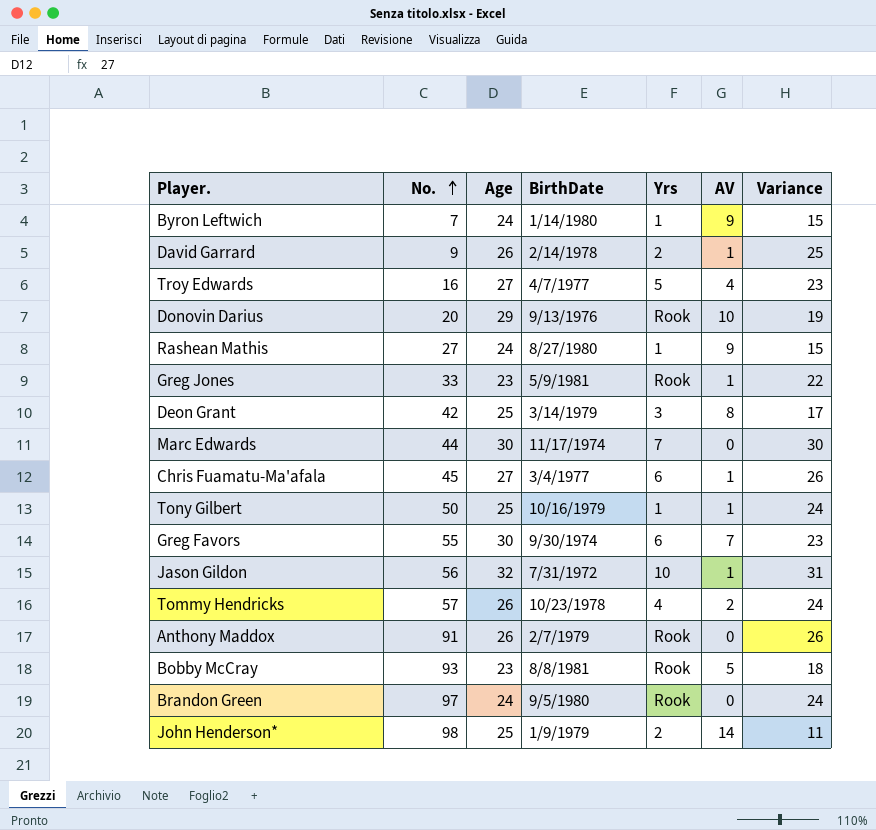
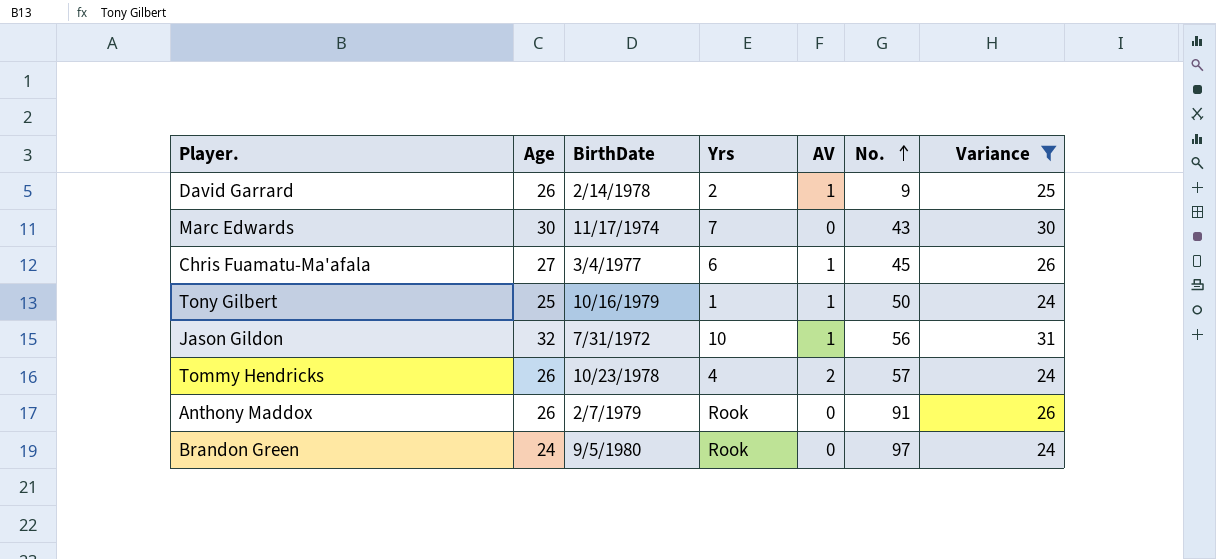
filter: none -> Variance >= 24
column No. | position: 2 -> 6
Marc Edwards | No.: 44 -> 43

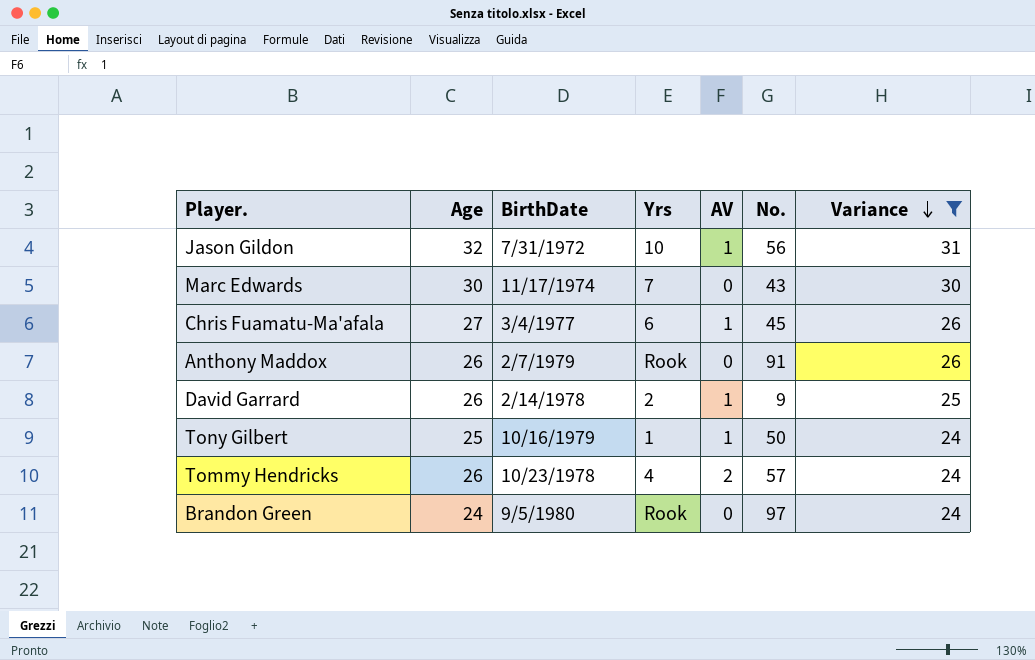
row order: No. ascending -> Variance descending

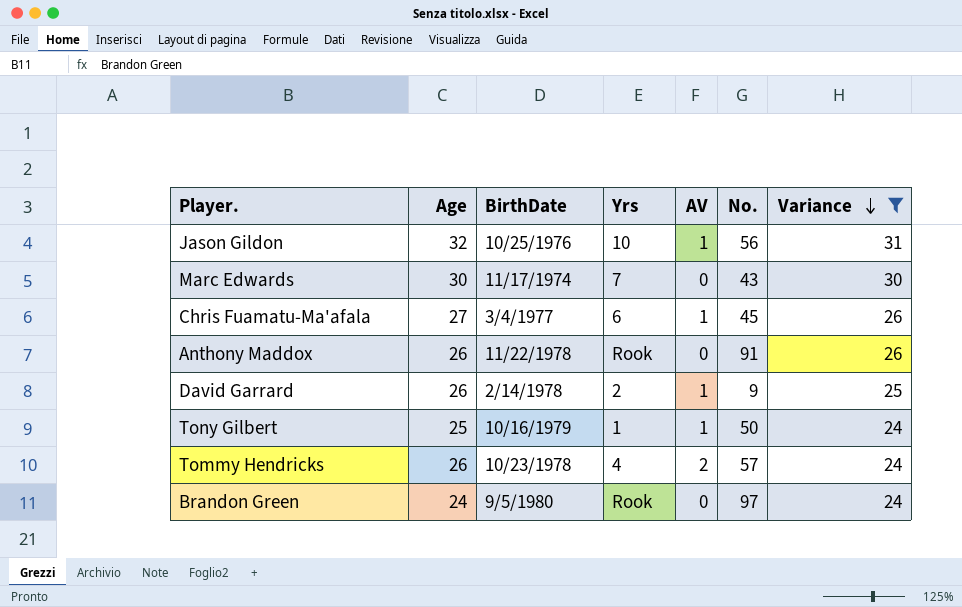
Jason Gildon | BirthDate: 7/31/1972 -> 10/25/1976
Anthony Maddox | BirthDate: 2/7/1979 -> 11/22/1978

